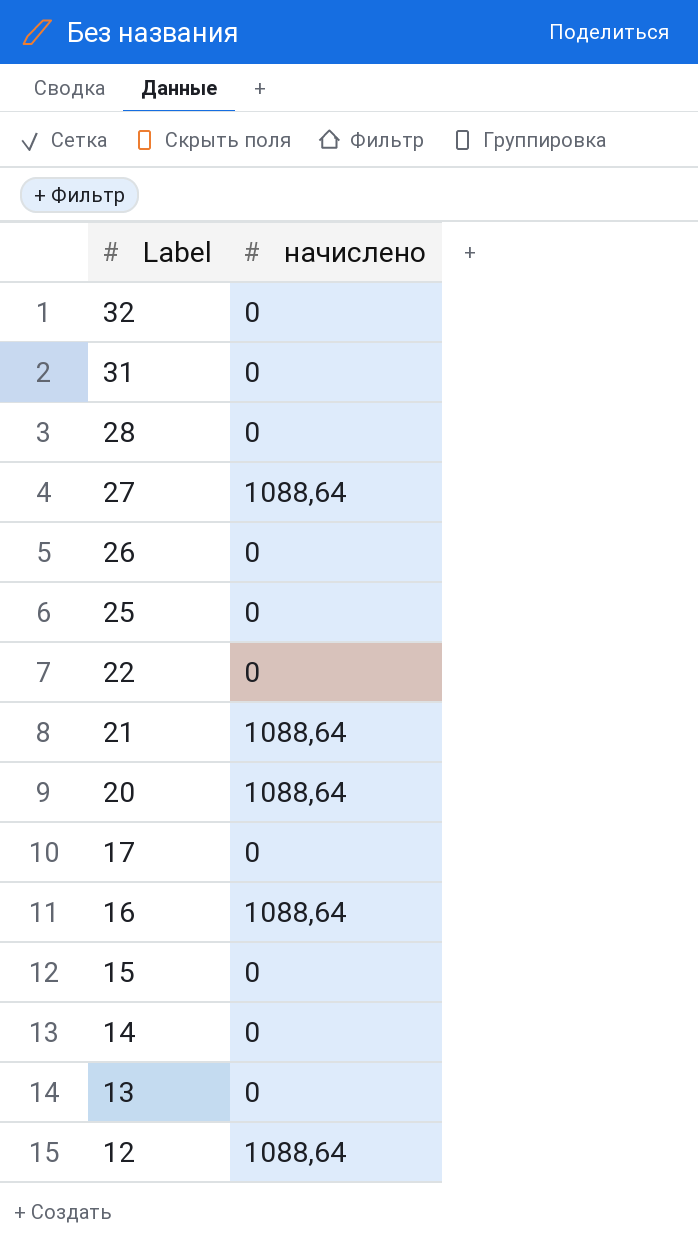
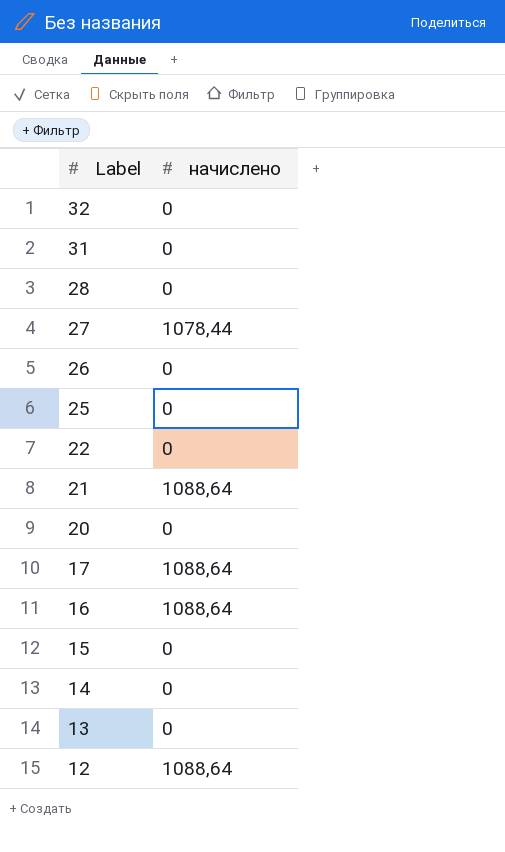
27 | начислено: 1088,64 -> 1078,44
20 | начислено: 1088,64 -> 0
17 | начислено: 0 -> 1088,64

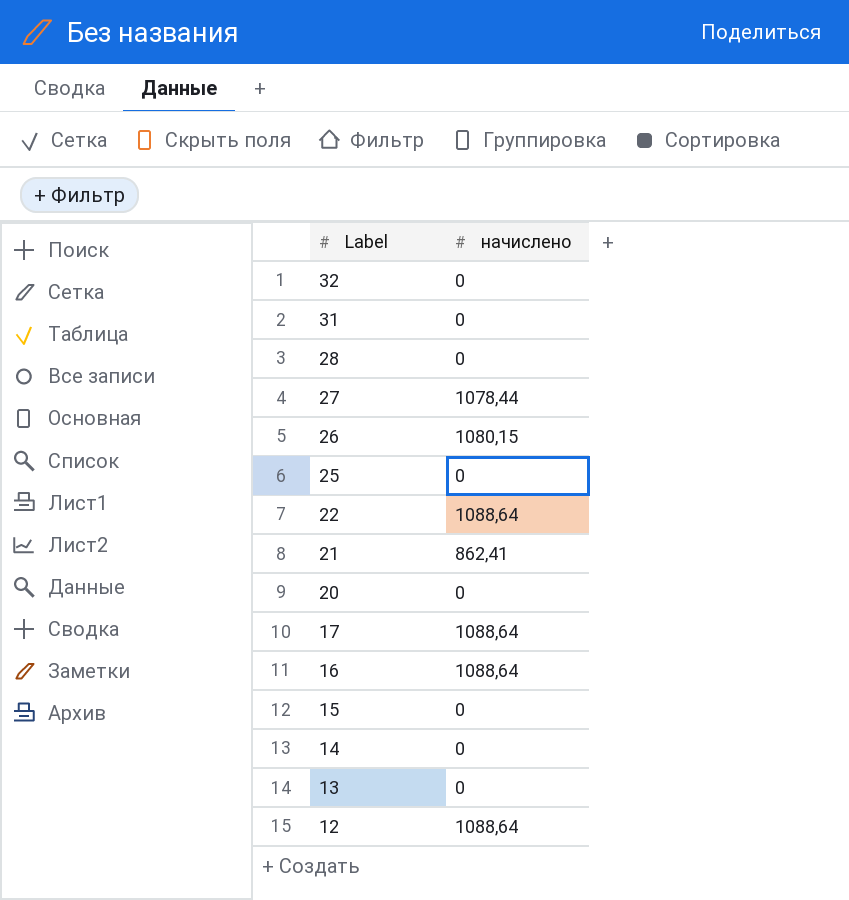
26 | начислено: 0 -> 1080,15
22 | начислено: 0 -> 1088,64
21 | начислено: 1088,64 -> 862,41

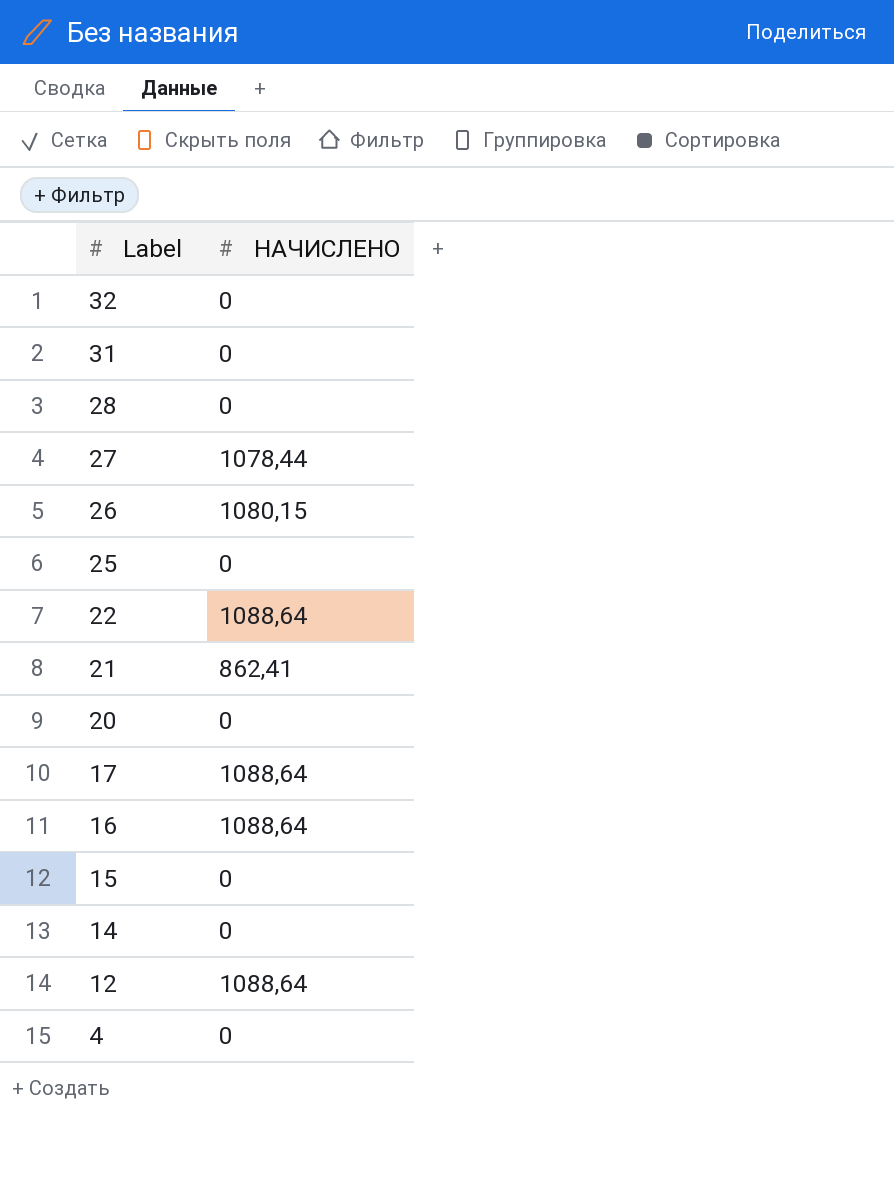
column name: начислено -> НАЧИСЛЕНО
row 13: 0 -> none
row 4: none -> 0

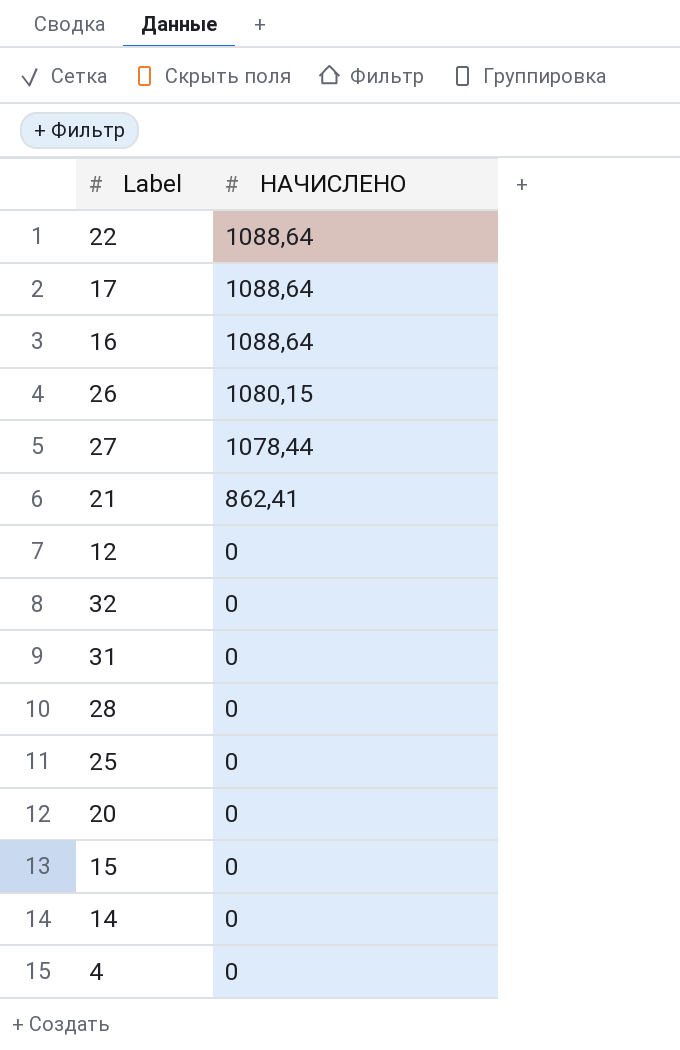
row order: Label descending -> НАЧИСЛЕНО descending
12 | НАЧИСЛЕНО: 1088,64 -> 0

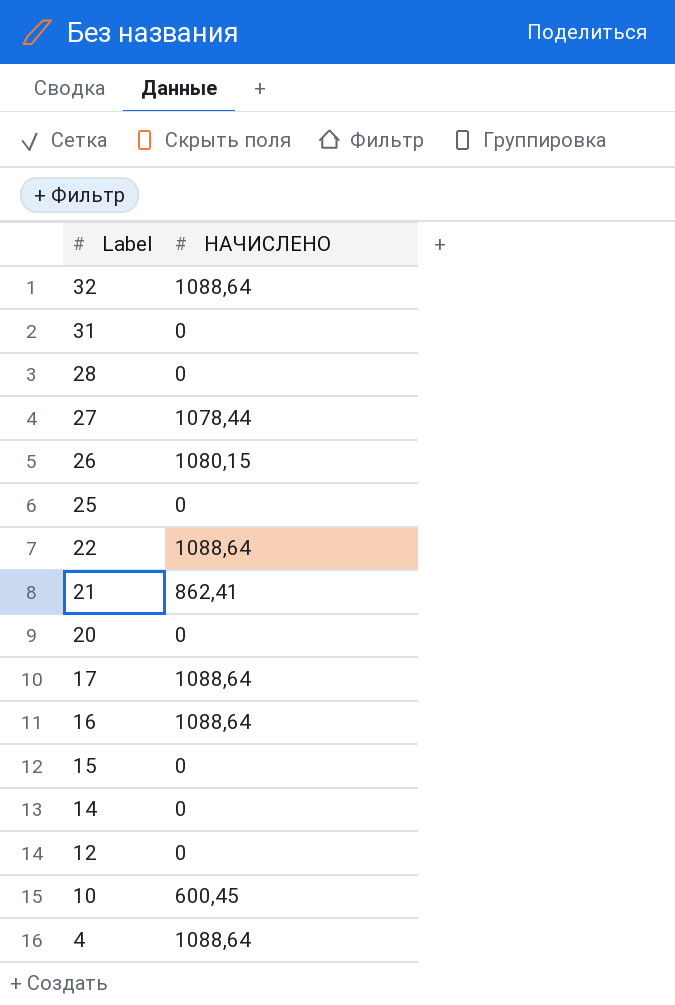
row order: НАЧИСЛЕНО descending -> Label descending
32 | НАЧИСЛЕНО: 0 -> 1088,64
row 10: none -> 600,45
4 | НАЧИСЛЕНО: 0 -> 1088,64

